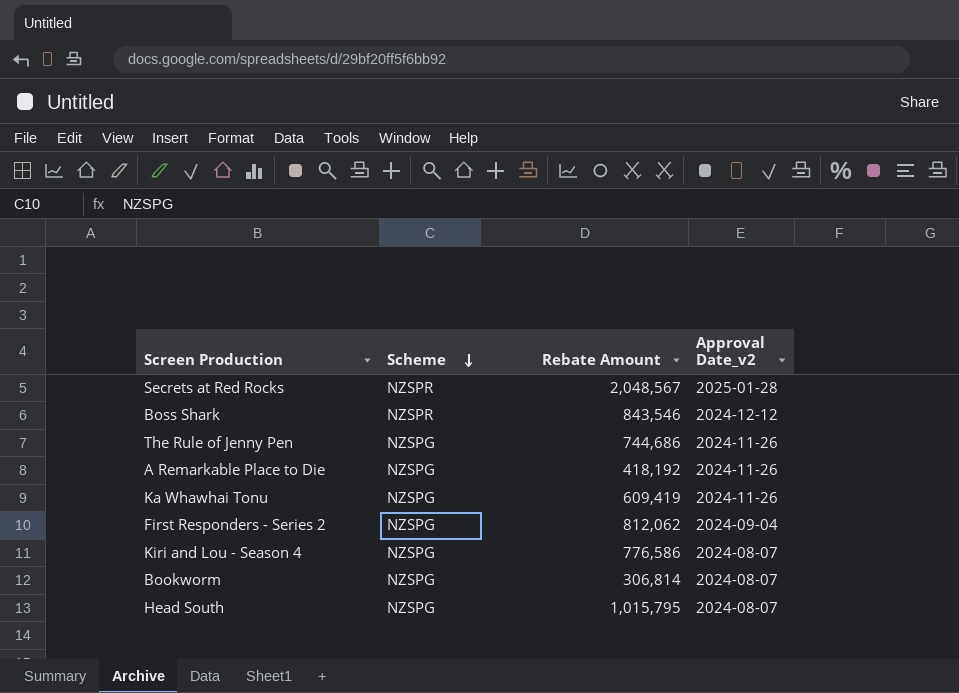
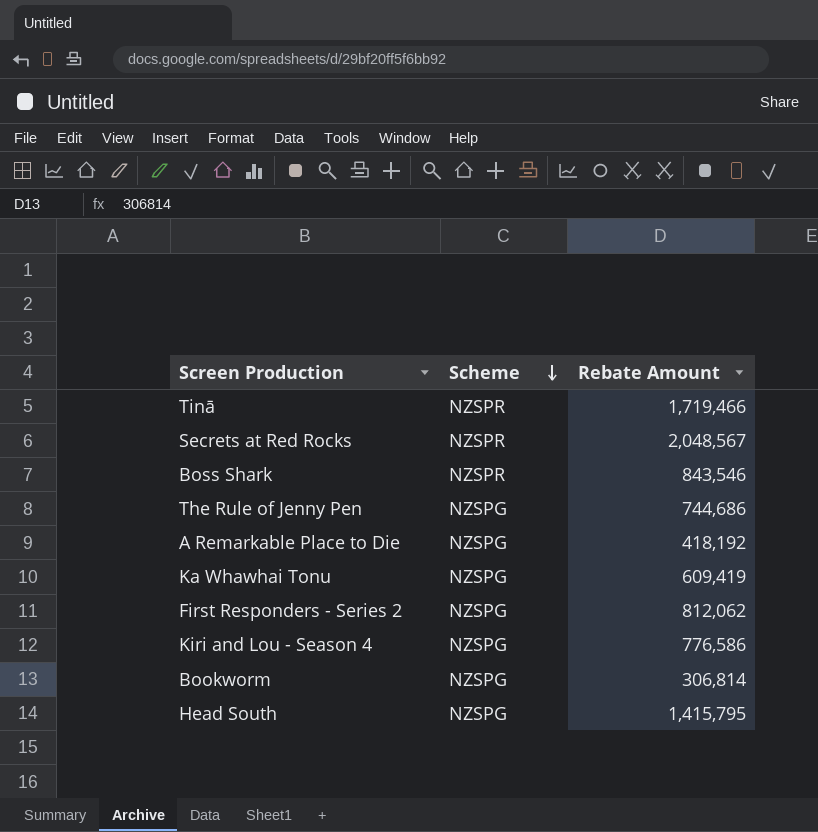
column Approval Date_v2 | position: 4 -> none
row Tinā: none -> NZSPR | 1,719,466
Head South | Rebate Amount: 1,015,795 -> 1,415,795

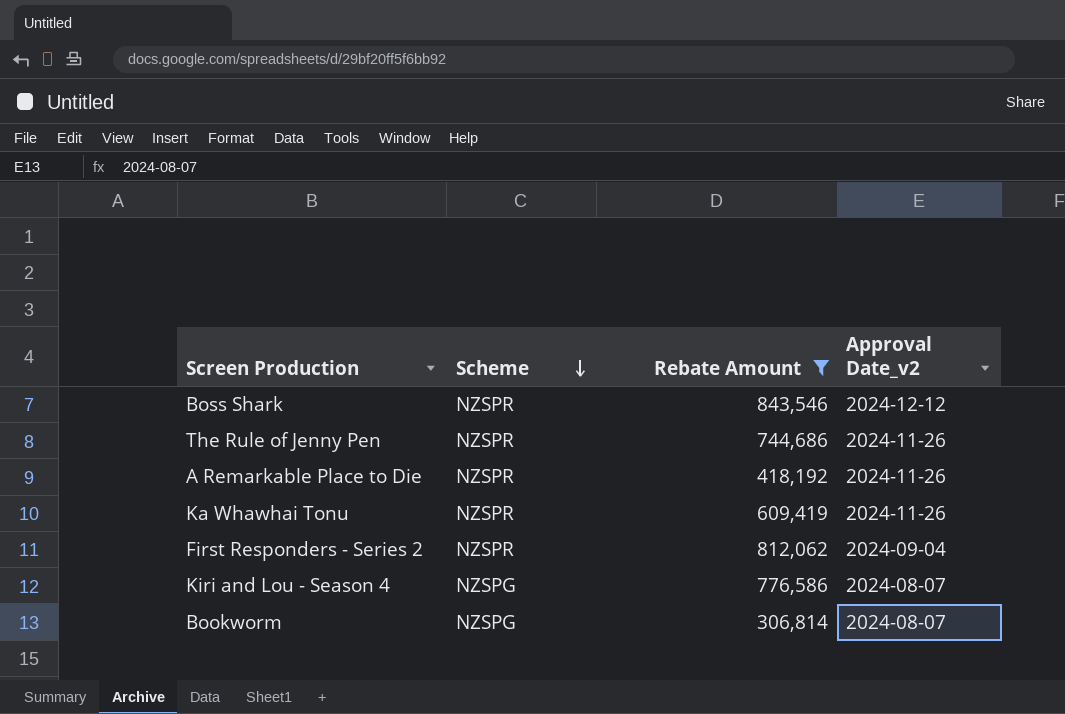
filter: none -> Rebate Amount <= 843,546
column Approval Date_v2 | position: none -> 4
The Rule of Jenny Pen | Scheme: NZSPG -> NZSPR
A Remarkable Place to Die | Scheme: NZSPG -> NZSPR
Ka Whawhai Tonu | Scheme: NZSPG -> NZSPR
First Responders - Series 2 | Scheme: NZSPG -> NZSPR

